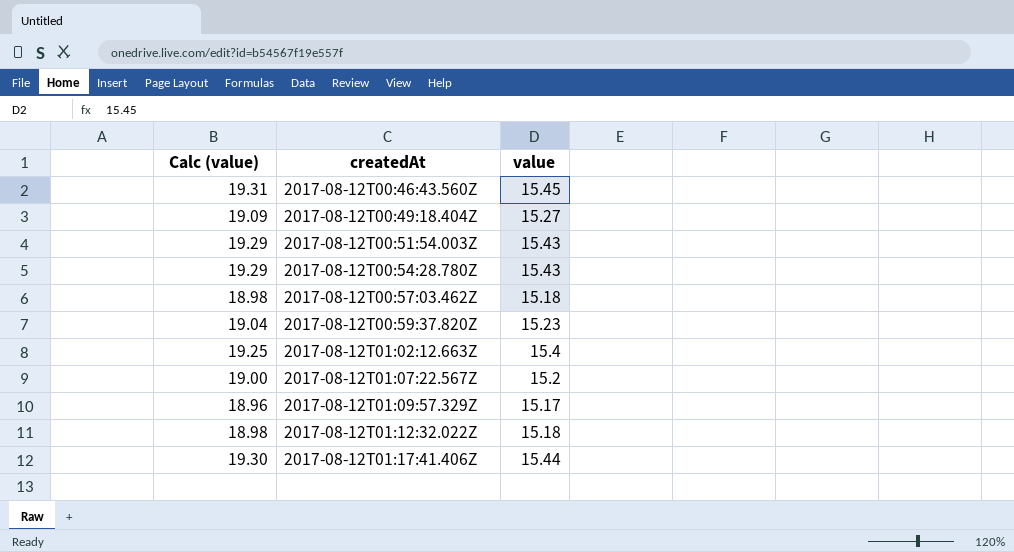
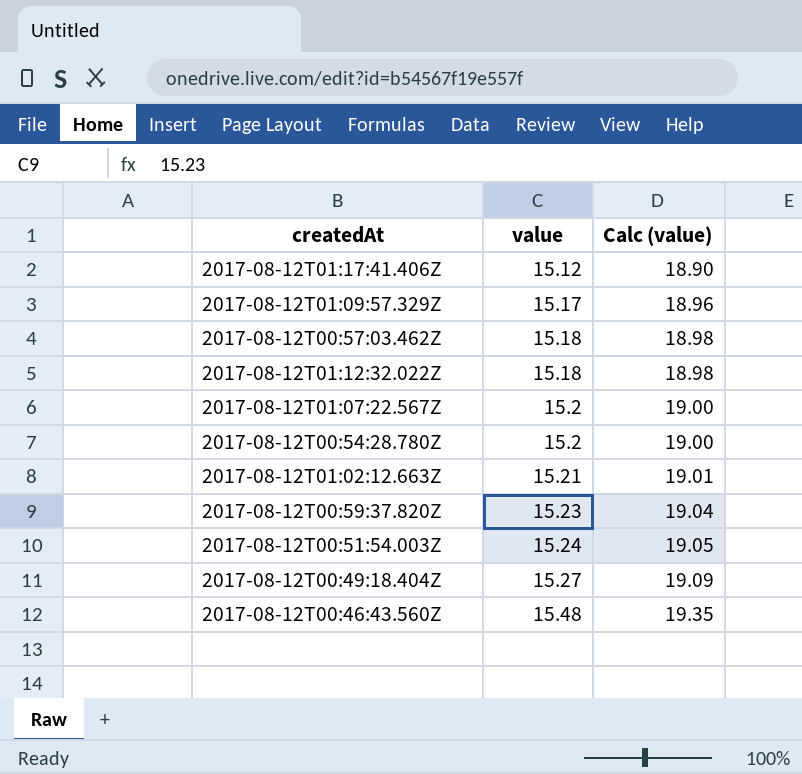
row order: createdAt ascending -> value ascending
column Calc (value) | position: 1 -> 3
2017-08-12T01:17:41.406Z | value: 15.44 -> 15.12
2017-08-12T01:17:41.406Z | Calc (value): 19.30 -> 18.90
2017-08-12T00:54:28.780Z | value: 15.43 -> 15.2
2017-08-12T00:54:28.780Z | Calc (value): 19.29 -> 19.00
2017-08-12T01:02:12.663Z | value: 15.4 -> 15.21
2017-08-12T01:02:12.663Z | Calc (value): 19.25 -> 19.01
2017-08-12T00:51:54.003Z | value: 15.43 -> 15.24
2017-08-12T00:51:54.003Z | Calc (value): 19.29 -> 19.05
2017-08-12T00:46:43.560Z | value: 15.45 -> 15.48
2017-08-12T00:46:43.560Z | Calc (value): 19.31 -> 19.35

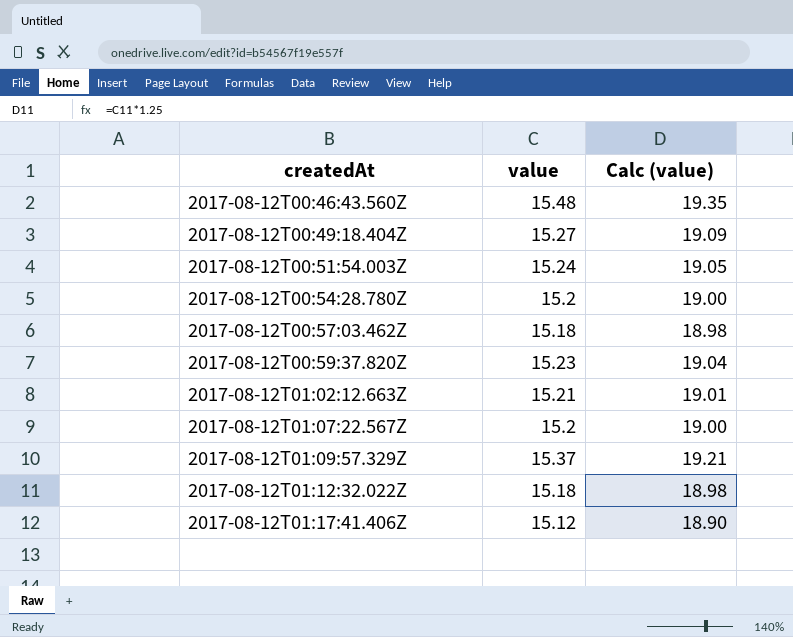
row order: value ascending -> createdAt ascending
2017-08-12T01:09:57.329Z | value: 15.17 -> 15.37
2017-08-12T01:09:57.329Z | Calc (value): 18.96 -> 19.21

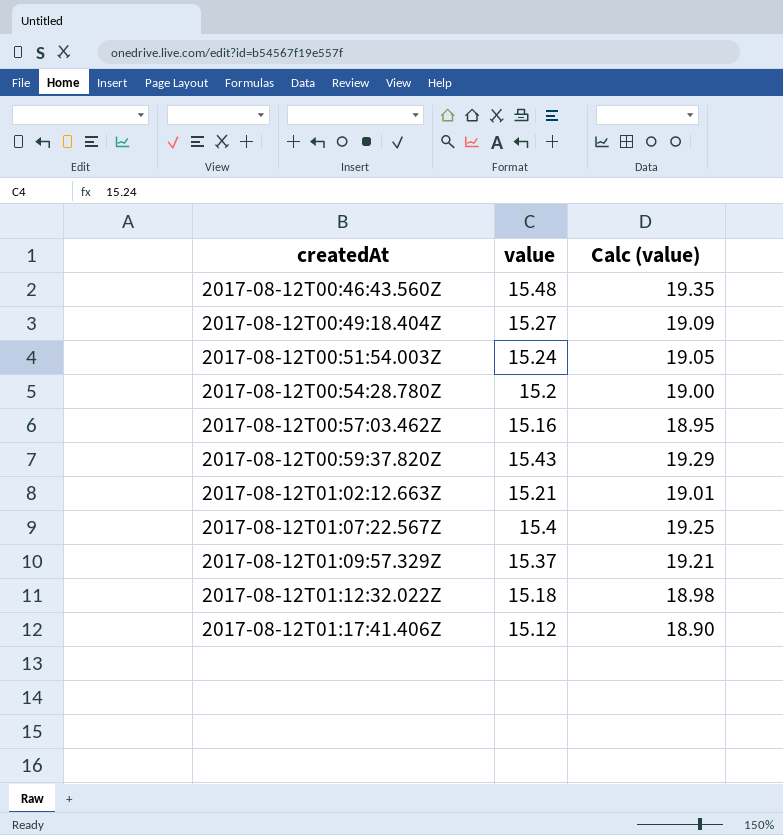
2017-08-12T00:57:03.462Z | value: 15.18 -> 15.16
2017-08-12T00:57:03.462Z | Calc (value): 18.98 -> 18.95
2017-08-12T00:59:37.820Z | value: 15.23 -> 15.43
2017-08-12T00:59:37.820Z | Calc (value): 19.04 -> 19.29
2017-08-12T01:07:22.567Z | value: 15.2 -> 15.4
2017-08-12T01:07:22.567Z | Calc (value): 19.00 -> 19.25

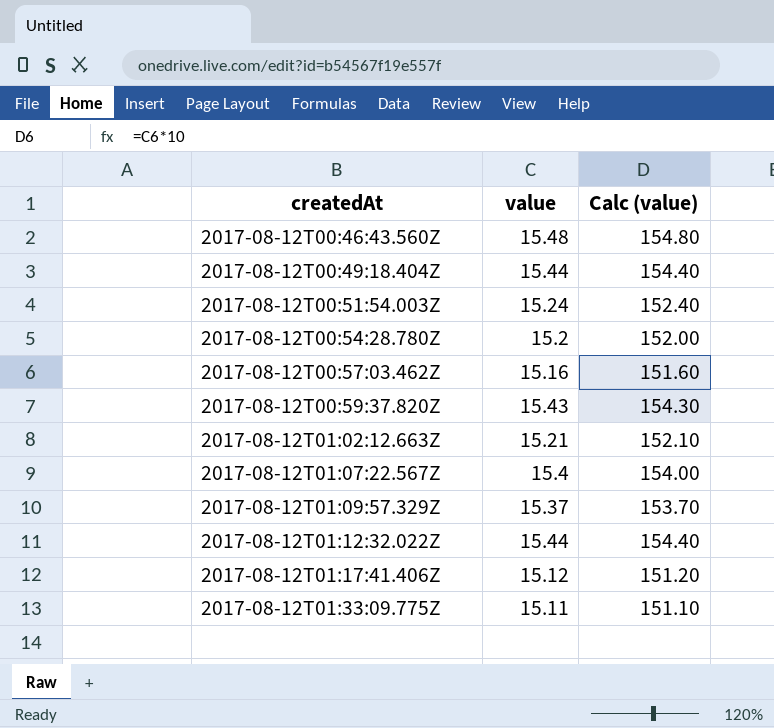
column Calc (value) | formula: [value] * 1.25 -> [value] * 10
2017-08-12T00:49:18.404Z | value: 15.27 -> 15.44
2017-08-12T01:12:32.022Z | value: 15.18 -> 15.44
row 2017-08-12T01:33:09.775Z: none -> 15.11 | 151.10

